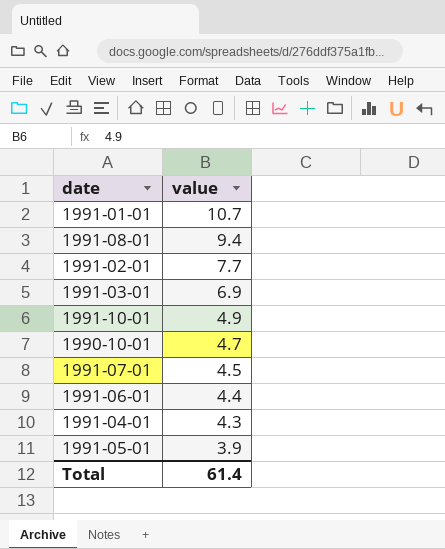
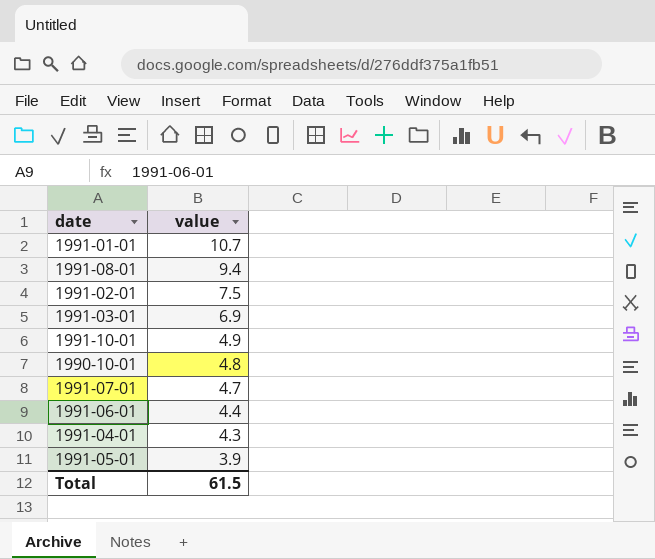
1991-02-01 | value: 7.7 -> 7.5
1990-10-01 | value: 4.7 -> 4.8
1991-07-01 | value: 4.5 -> 4.7
Total | value: 61.4 -> 61.5

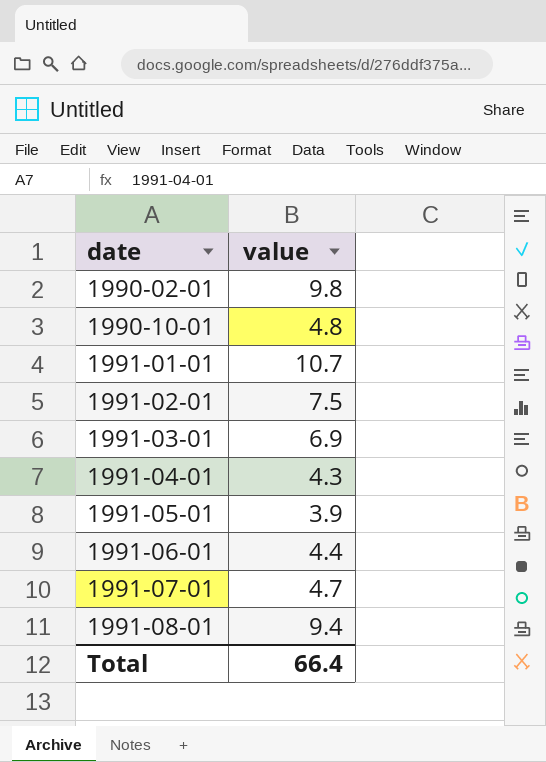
row order: value descending -> date ascending
row 1991-10-01: 4.9 -> none
row 1990-02-01: none -> 9.8
Total | value: 61.5 -> 66.4

